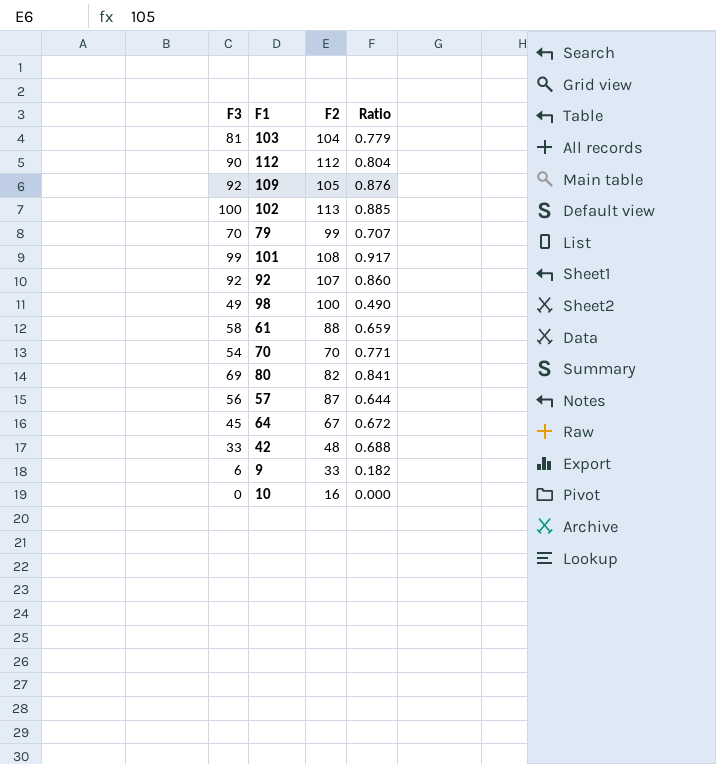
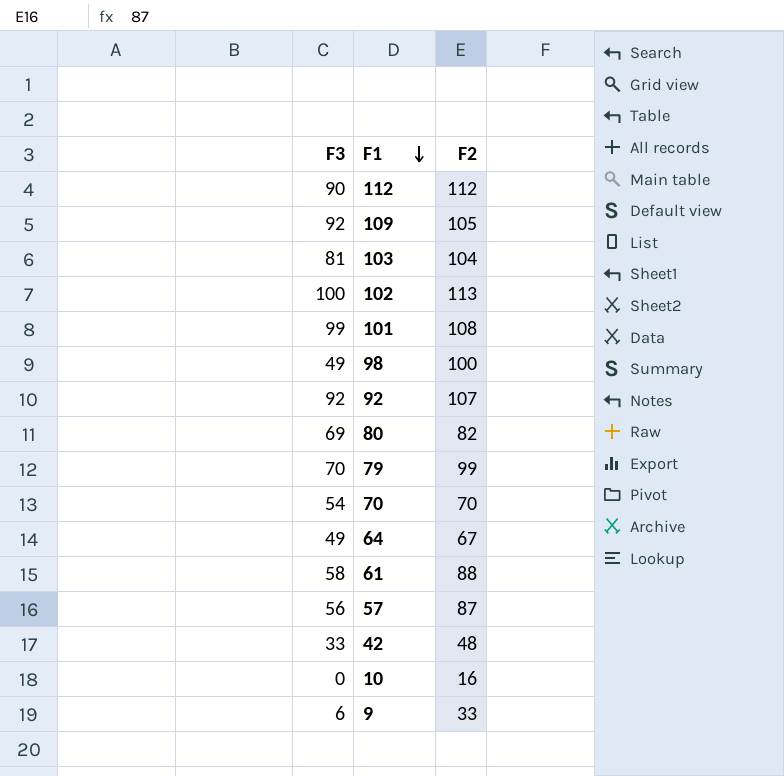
row order: none -> F1 descending
column Ratio | formula: [F3] / [F2] -> none
64 | F3: 45 -> 49

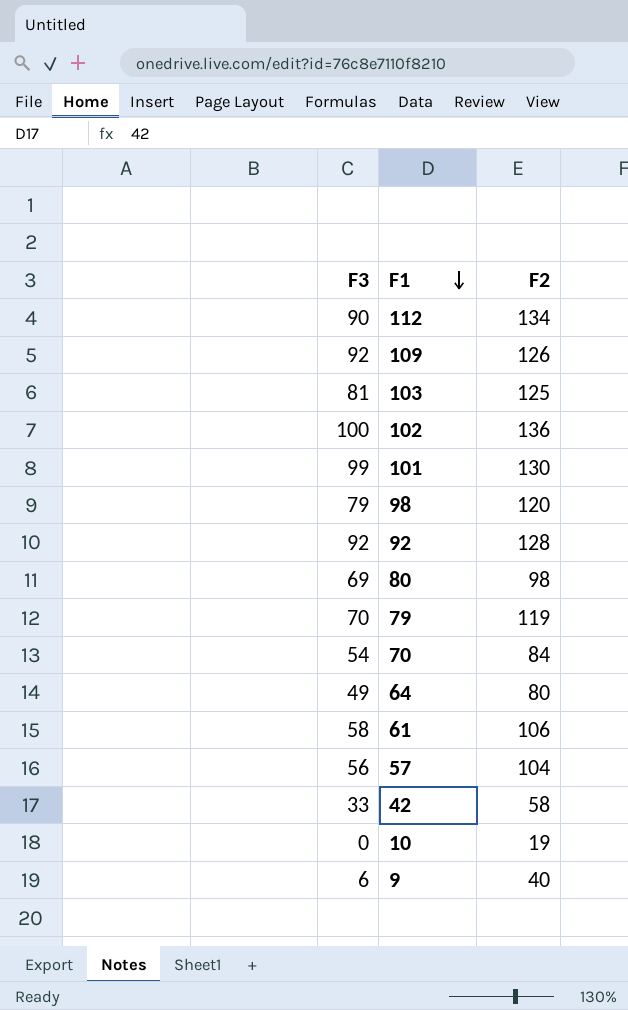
112 | F2: 112 -> 134
109 | F2: 105 -> 126
103 | F2: 104 -> 125
102 | F2: 113 -> 136
101 | F2: 108 -> 130
98 | F3: 49 -> 79
98 | F2: 100 -> 120
92 | F2: 107 -> 128
80 | F2: 82 -> 98
79 | F2: 99 -> 119
70 | F2: 70 -> 84
64 | F2: 67 -> 80
61 | F2: 88 -> 106
57 | F2: 87 -> 104
42 | F2: 48 -> 58
10 | F2: 16 -> 19
9 | F2: 33 -> 40

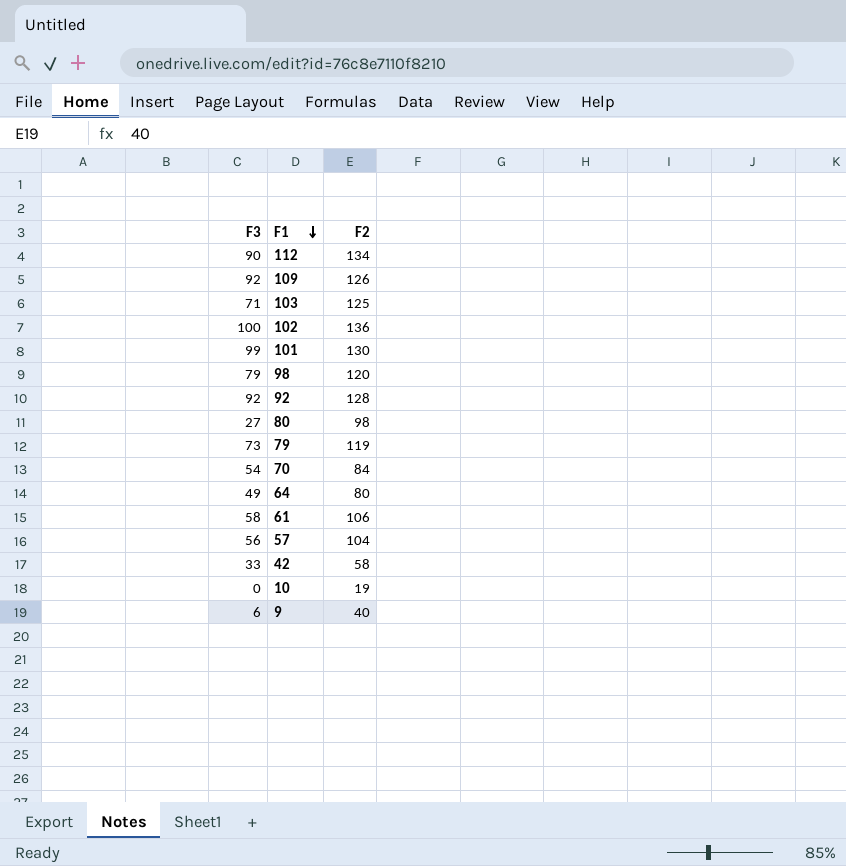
103 | F3: 81 -> 71
80 | F3: 69 -> 27
79 | F3: 70 -> 73

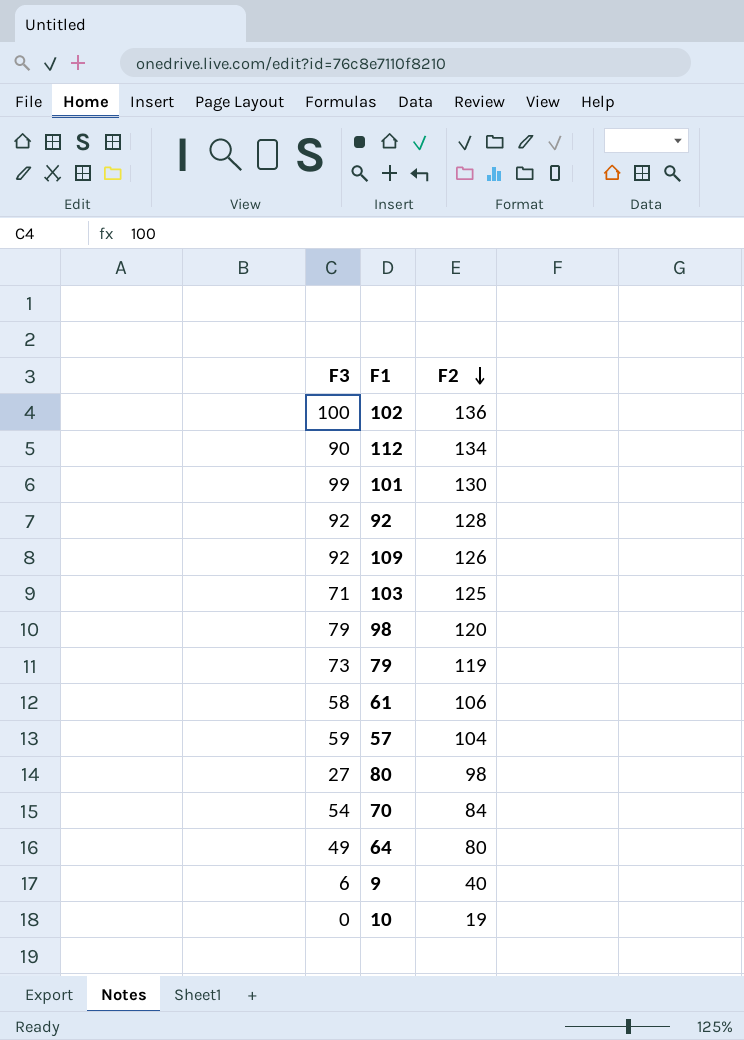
row order: F1 descending -> F2 descending
row 42: 33 | 58 -> none
57 | F3: 56 -> 59

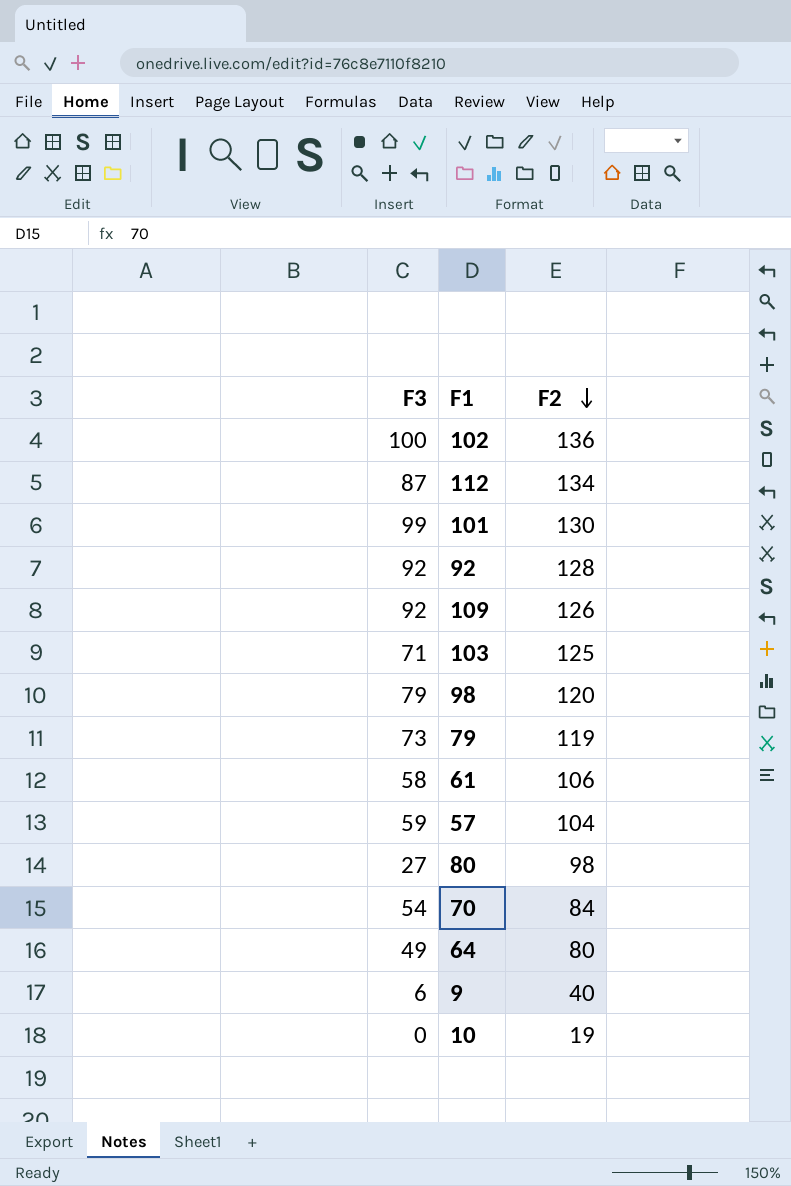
112 | F3: 90 -> 87

